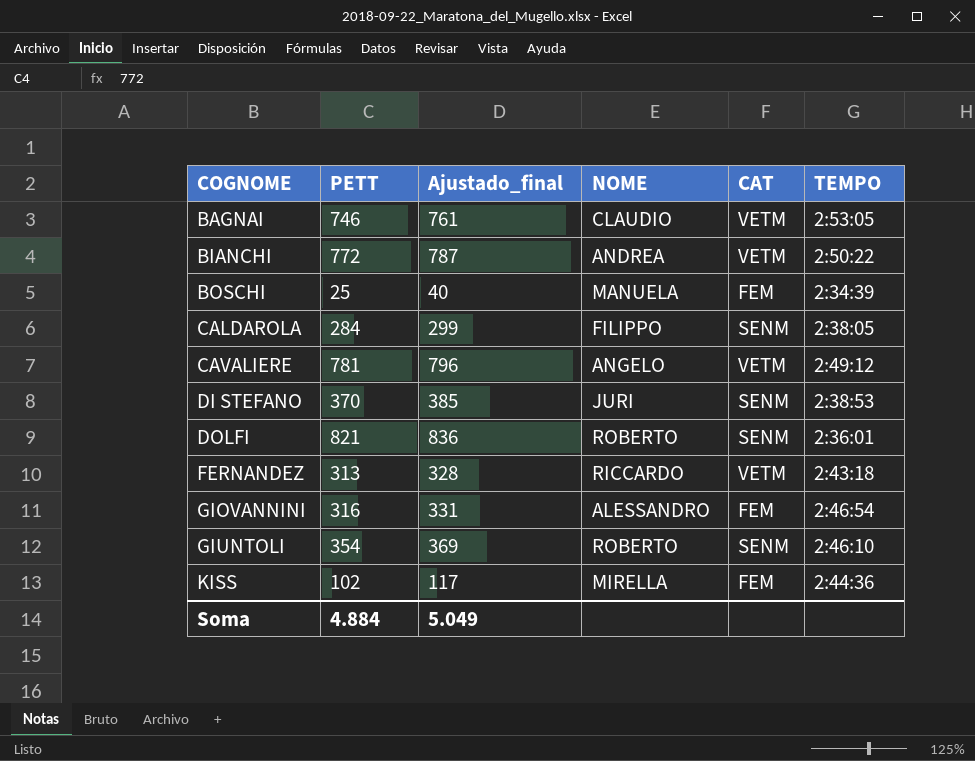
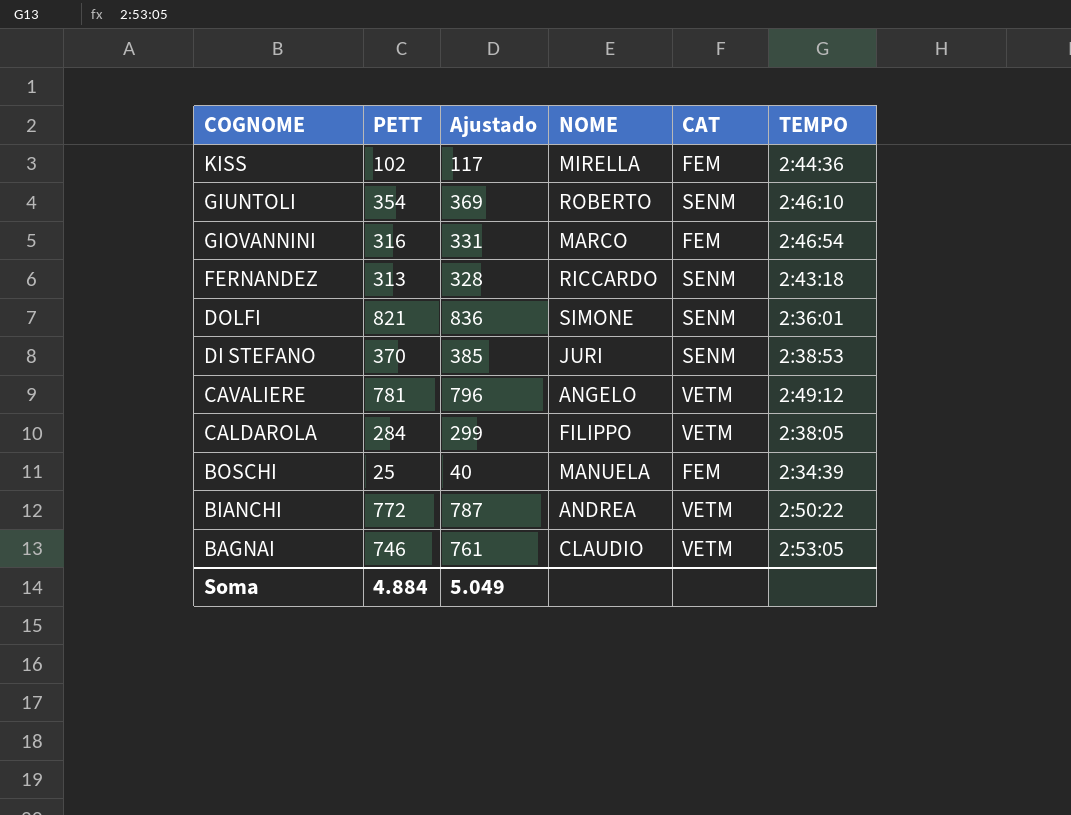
row order: COGNOME ascending -> COGNOME descending
column name: Ajustado_final -> Ajustado
GIOVANNINI | NOME: ALESSANDRO -> MARCO
FERNANDEZ | CAT: VETM -> SENM
DOLFI | NOME: ROBERTO -> SIMONE
CALDAROLA | CAT: SENM -> VETM

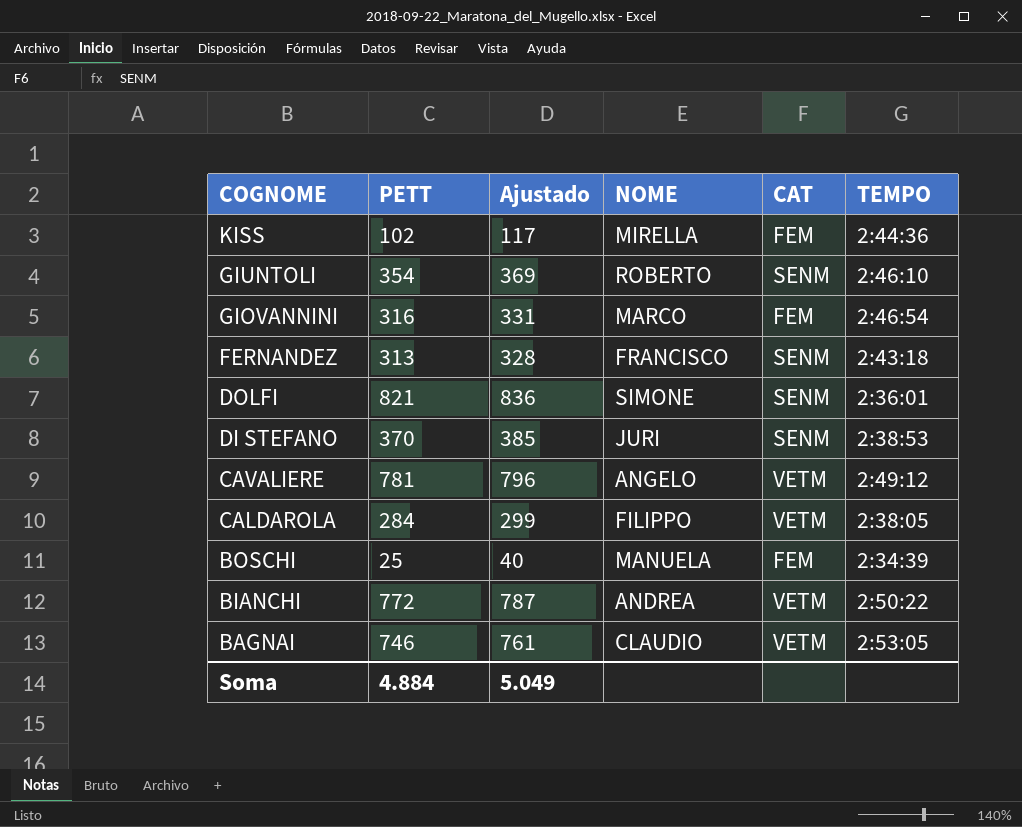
FERNANDEZ | NOME: RICCARDO -> FRANCISCO

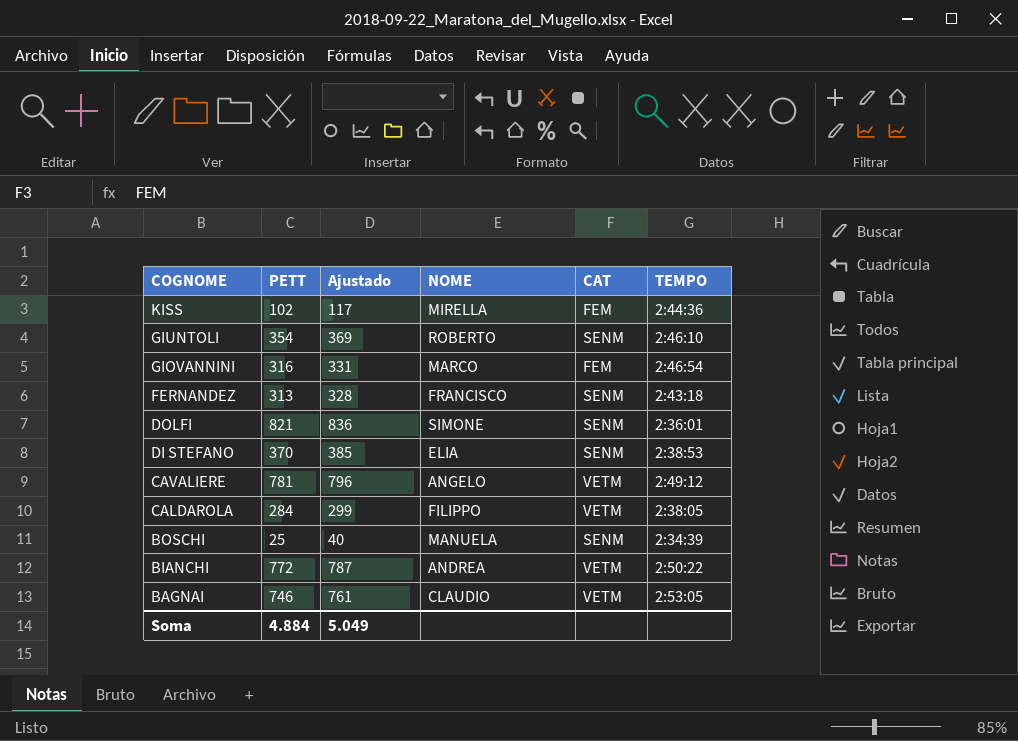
DI STEFANO | NOME: JURI -> ELIA
BOSCHI | CAT: FEM -> SENM

